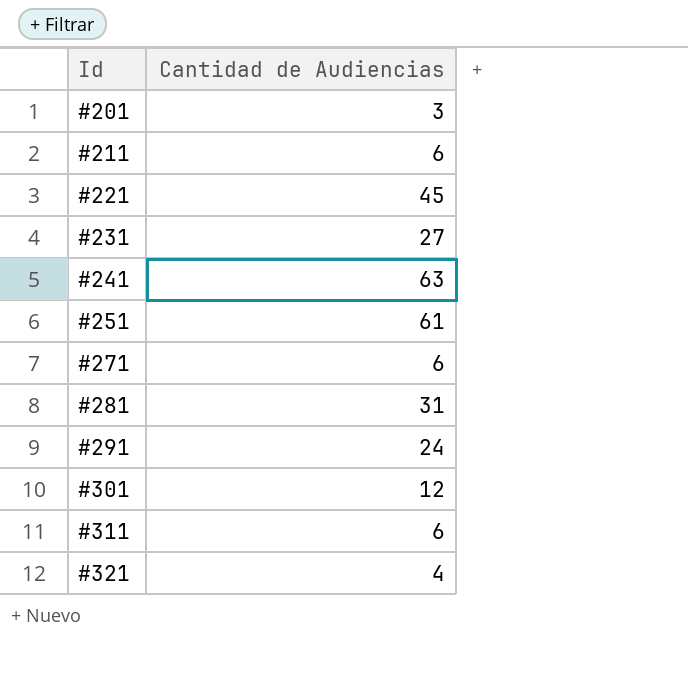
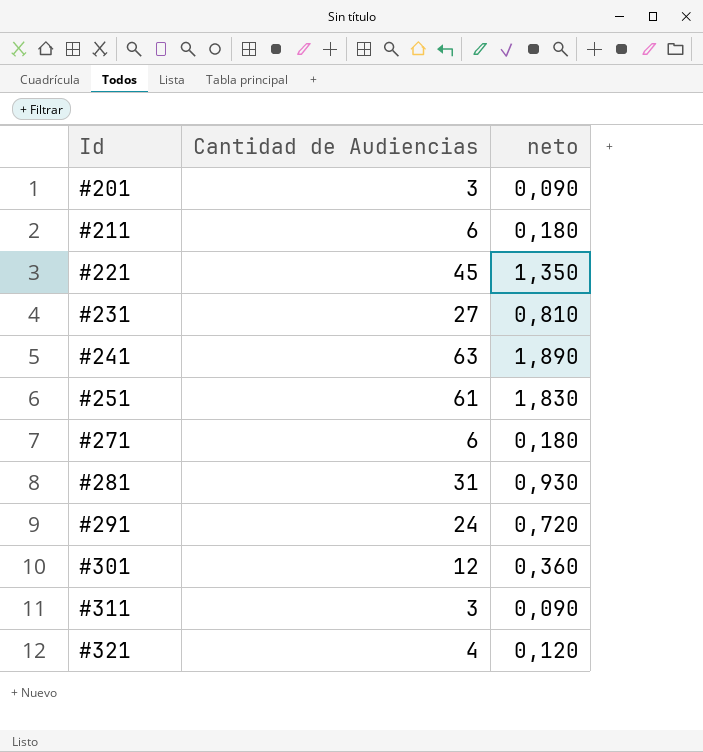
column neto | formula: none -> [Cantidad de Audiencias] * 0,03
#311 | Cantidad de Audiencias: 6 -> 3

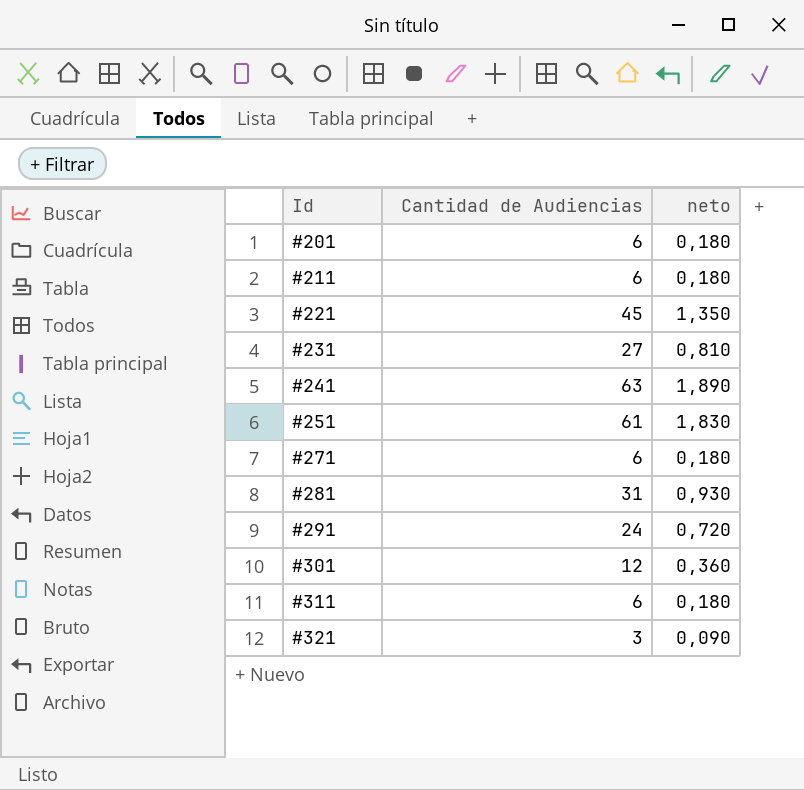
#201 | Cantidad de Audiencias: 3 -> 6
#201 | neto: 0,090 -> 0,180
#311 | Cantidad de Audiencias: 3 -> 6
#311 | neto: 0,090 -> 0,180
#321 | Cantidad de Audiencias: 4 -> 3
#321 | neto: 0,120 -> 0,090

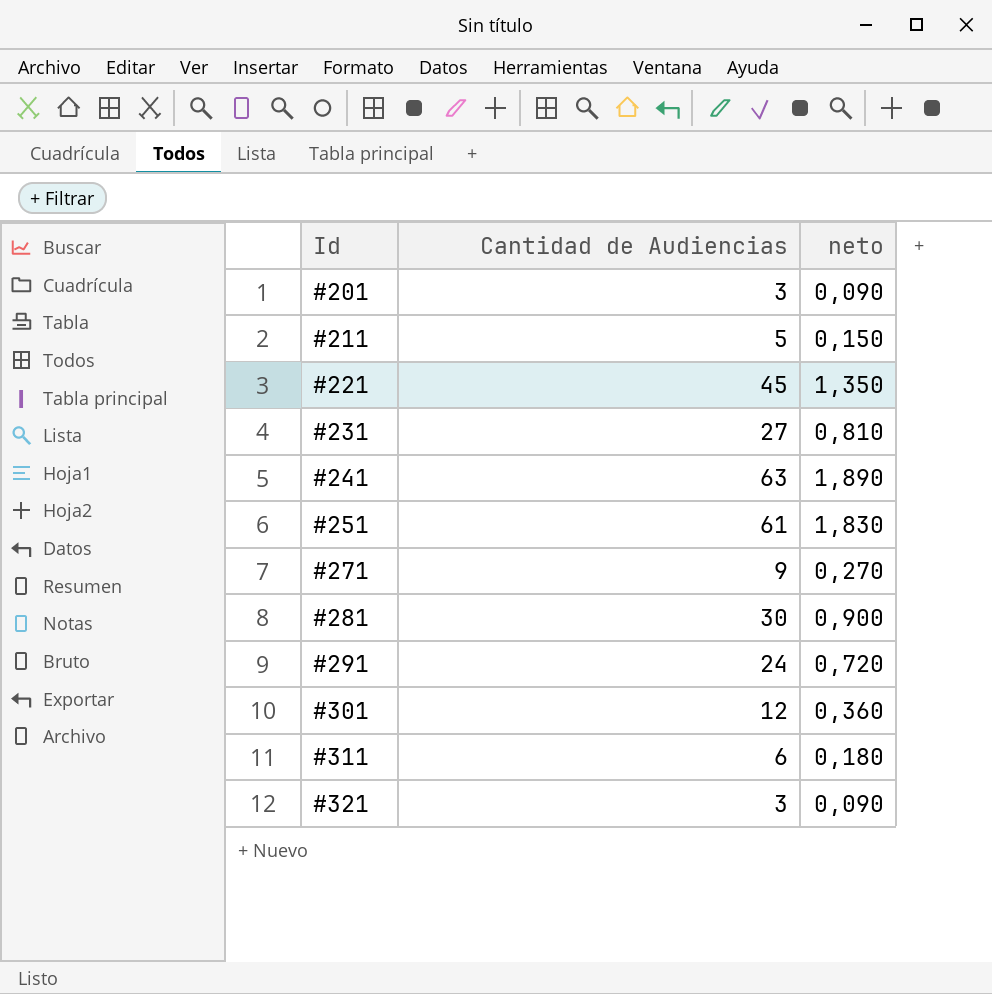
#201 | Cantidad de Audiencias: 6 -> 3
#201 | neto: 0,180 -> 0,090
#211 | Cantidad de Audiencias: 6 -> 5
#211 | neto: 0,180 -> 0,150
#271 | Cantidad de Audiencias: 6 -> 9
#271 | neto: 0,180 -> 0,270
#281 | Cantidad de Audiencias: 31 -> 30
#281 | neto: 0,930 -> 0,900

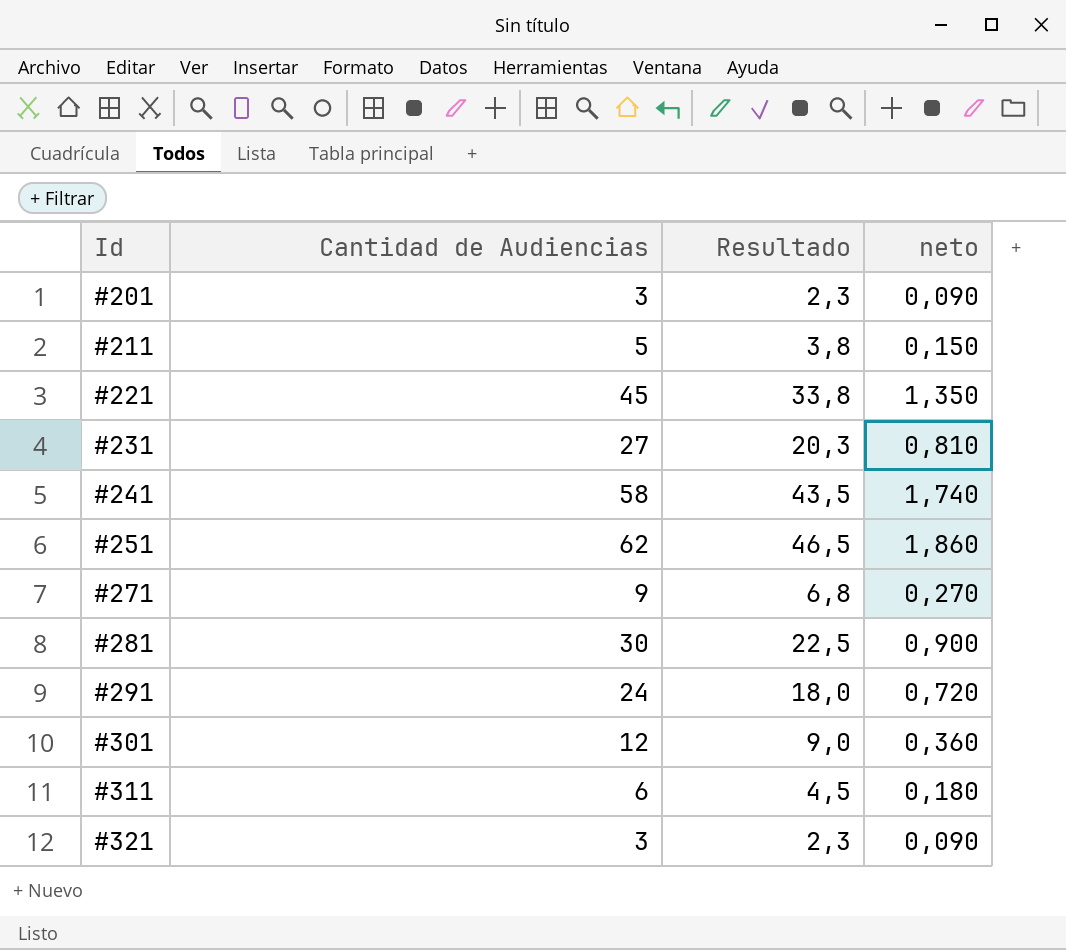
column Resultado | formula: none -> [Cantidad de Audiencias] * 0,75
#241 | Cantidad de Audiencias: 63 -> 58
#241 | neto: 1,890 -> 1,740
#251 | Cantidad de Audiencias: 61 -> 62
#251 | neto: 1,830 -> 1,860

